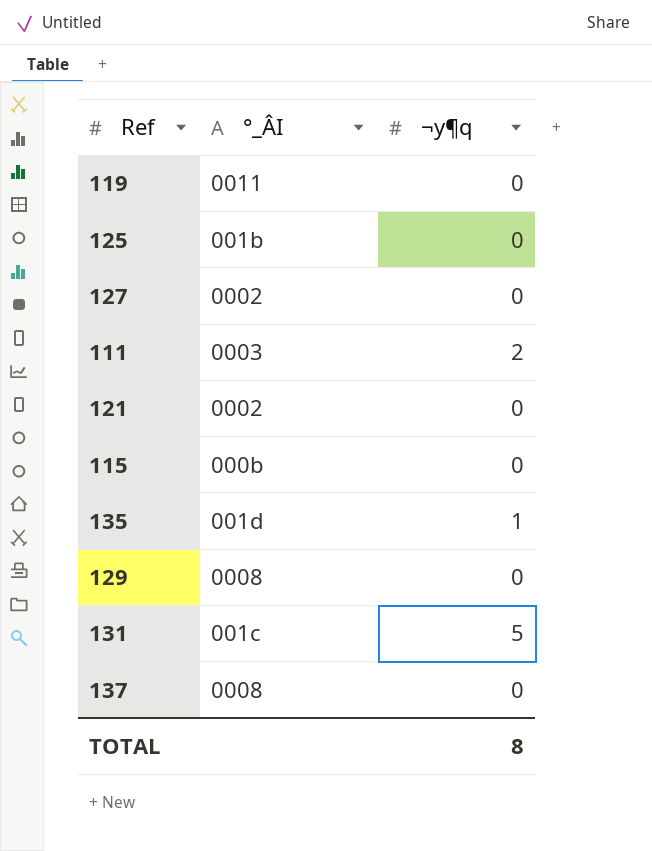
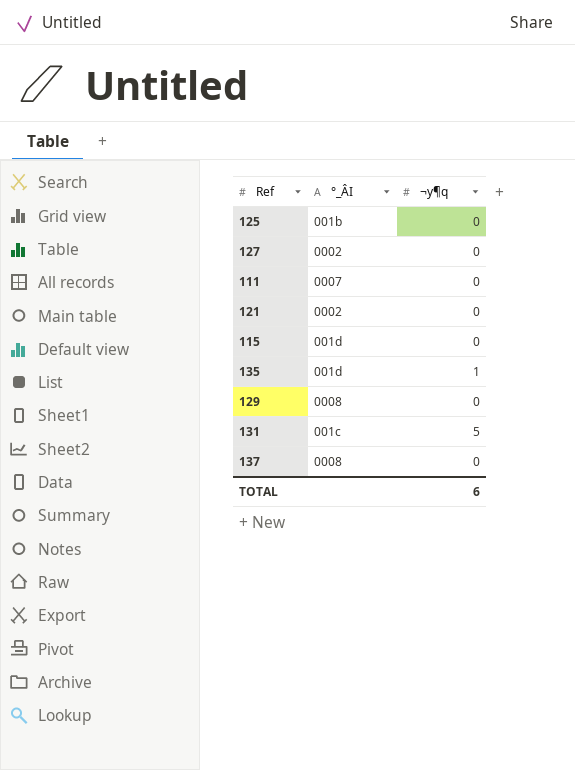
row 119: 0011 | 0 -> none
111 | °_ÂI: 0003 -> 0007
111 | ¬y¶q: 2 -> 0
115 | °_ÂI: 000b -> 001d
TOTAL | ¬y¶q: 8 -> 6

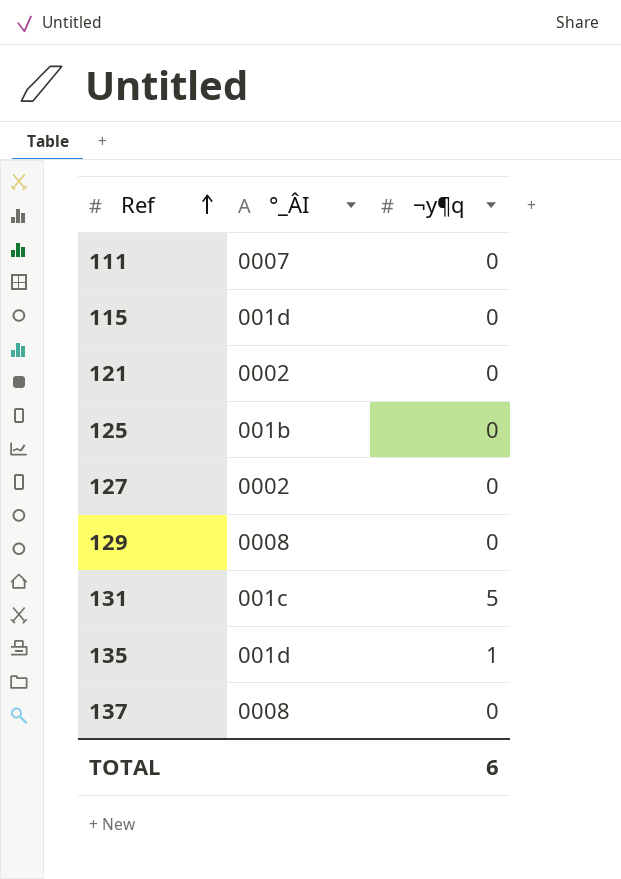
row order: none -> Ref ascending

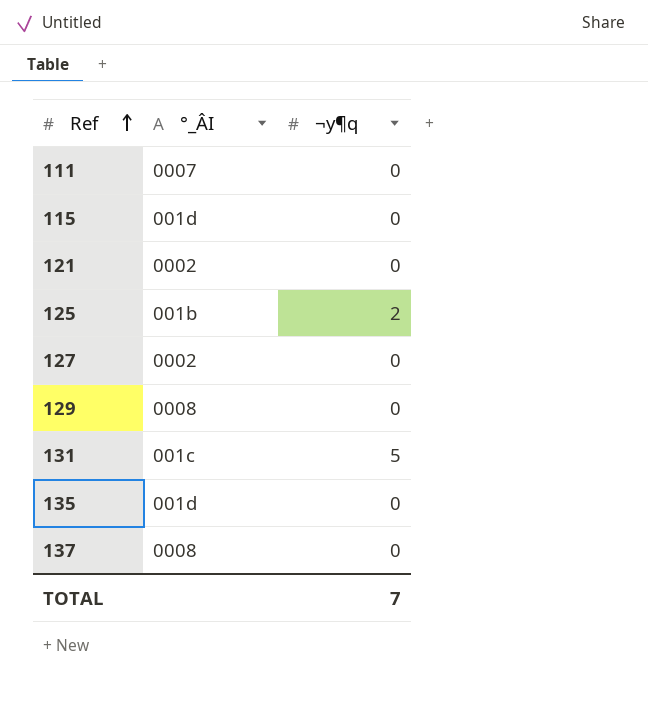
125 | ¬y¶q: 0 -> 2
135 | ¬y¶q: 1 -> 0
TOTAL | ¬y¶q: 6 -> 7

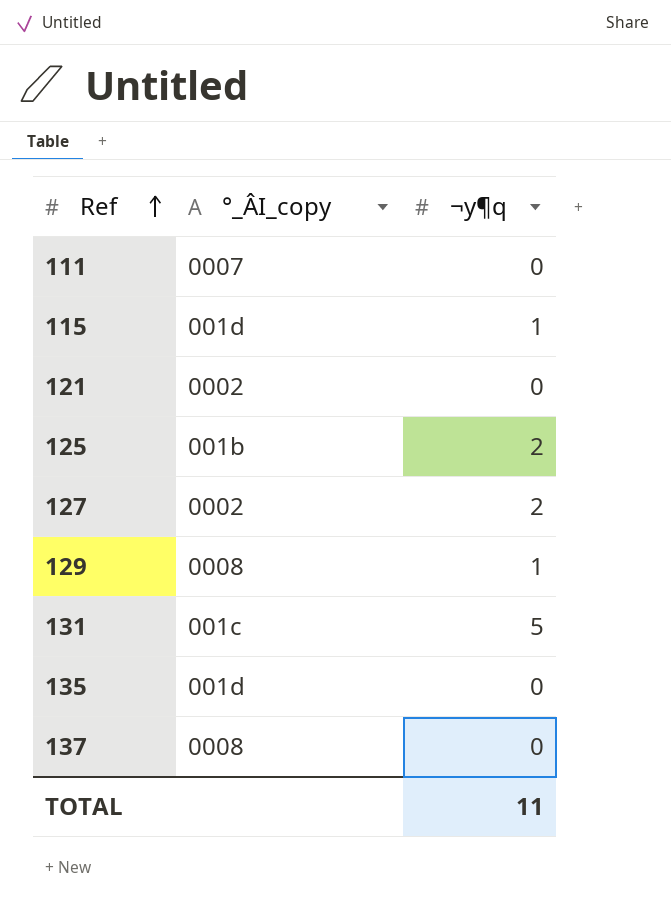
column name: °_ÂI -> °_ÂI_copy
115 | ¬y¶q: 0 -> 1
127 | ¬y¶q: 0 -> 2
129 | ¬y¶q: 0 -> 1
TOTAL | ¬y¶q: 7 -> 11

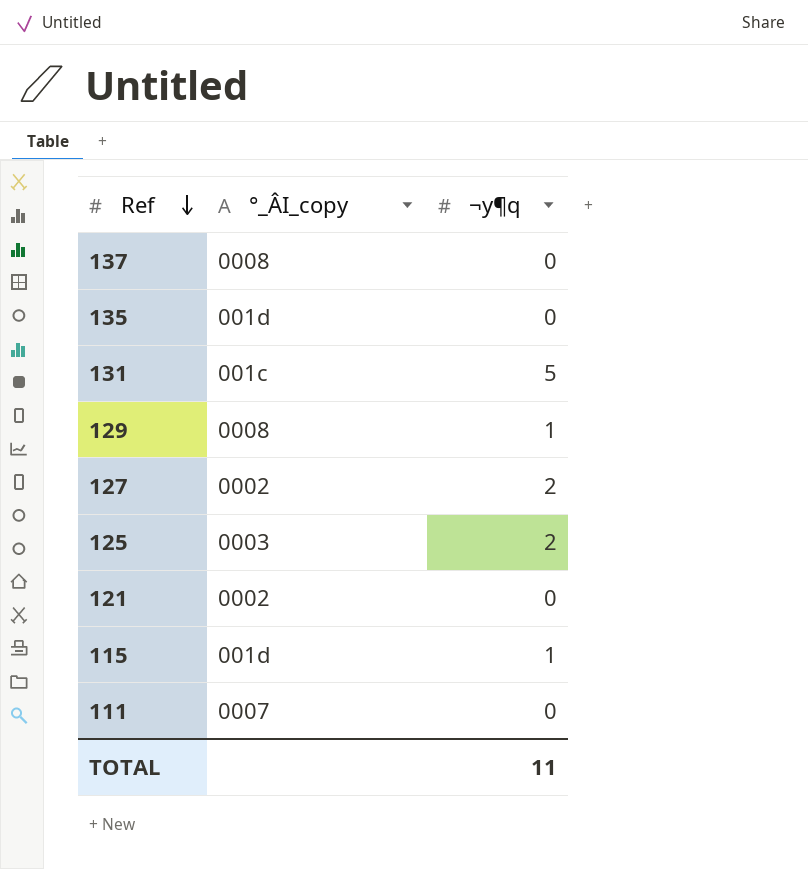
row order: Ref ascending -> Ref descending
125 | °_ÂI_copy: 001b -> 0003

